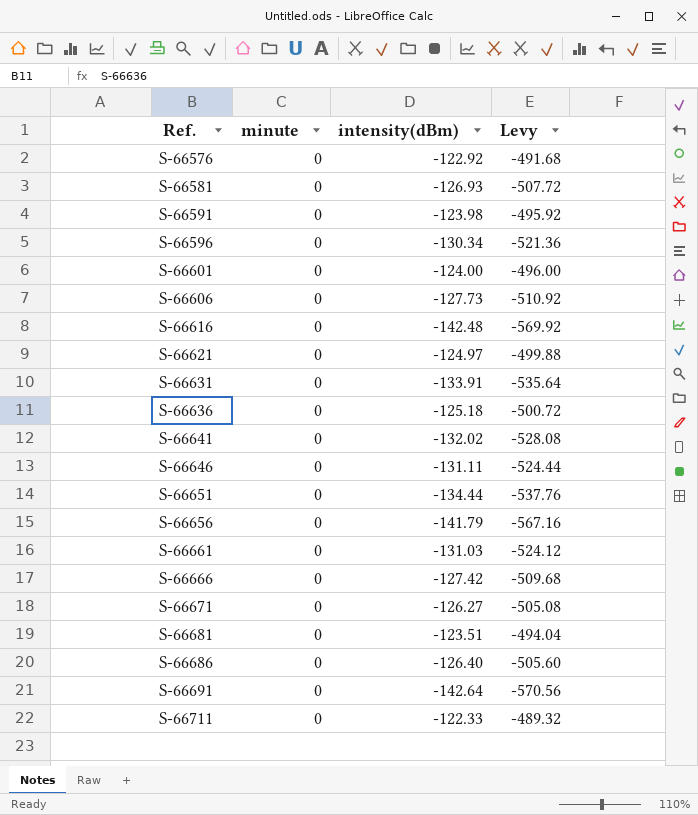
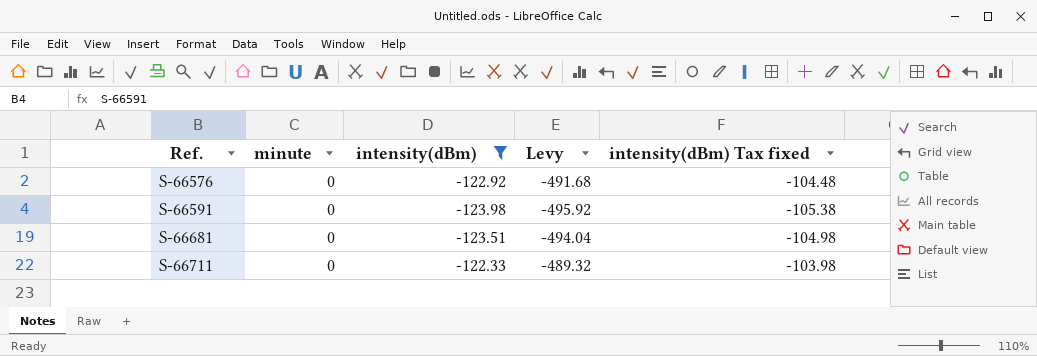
filter: none -> intensity(dBm) >= -123.98
column intensity(dBm) Tax fixed | formula: none -> [intensity(dBm)] * 0.85

